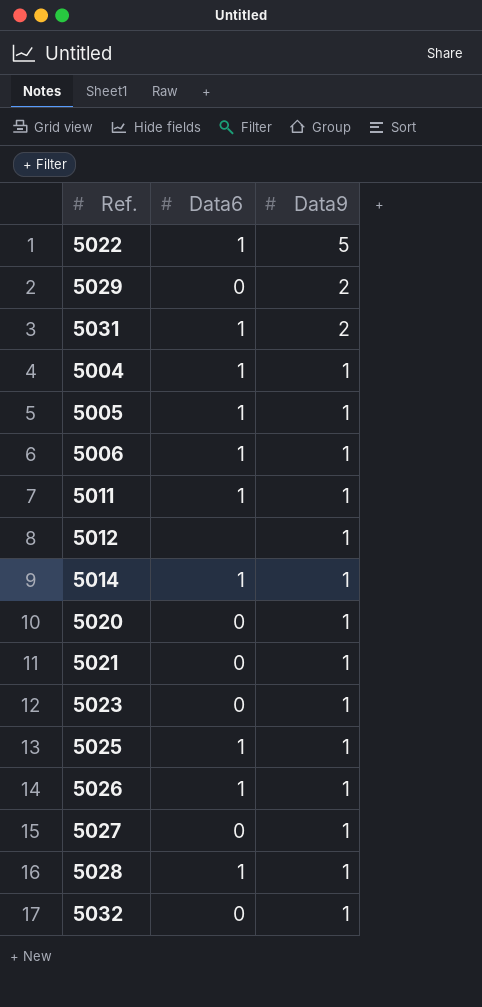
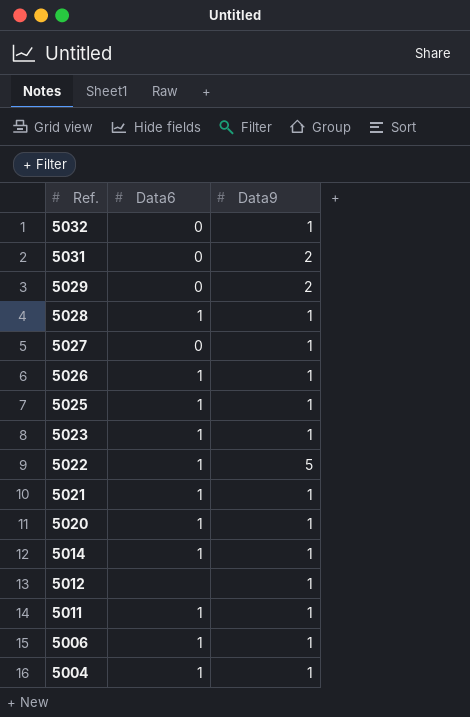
row order: Data9 descending -> Ref. descending
row 5005: 1 | 1 -> none
5031 | Data6: 1 -> 0
5023 | Data6: 0 -> 1
5021 | Data6: 0 -> 1
5020 | Data6: 0 -> 1

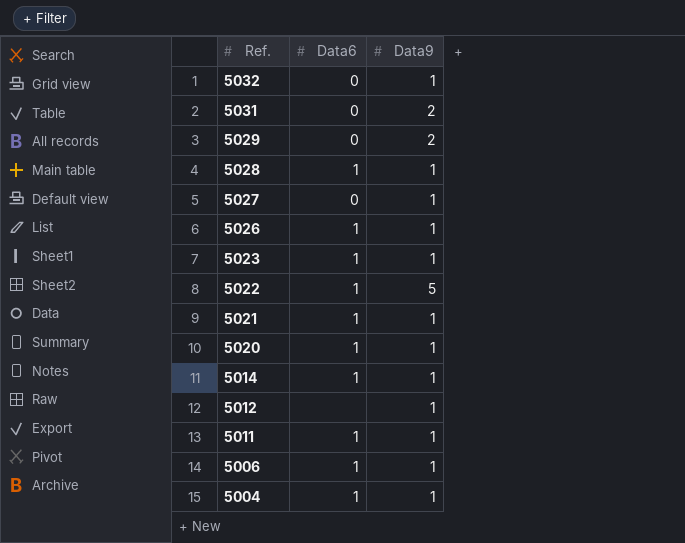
row 5025: 1 | 1 -> none

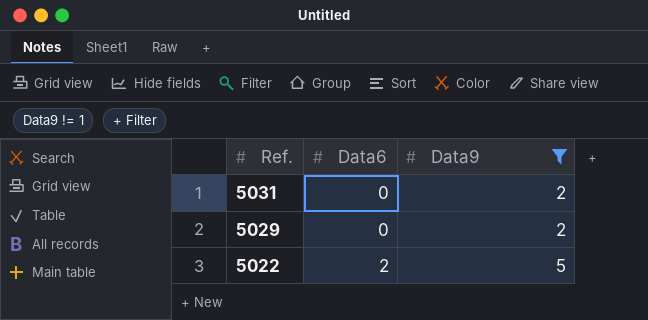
filter: none -> Data9 != 1
5022 | Data6: 1 -> 2

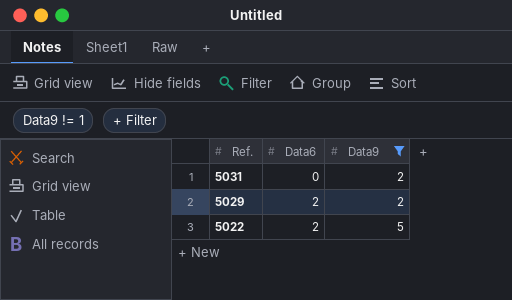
5029 | Data6: 0 -> 2

